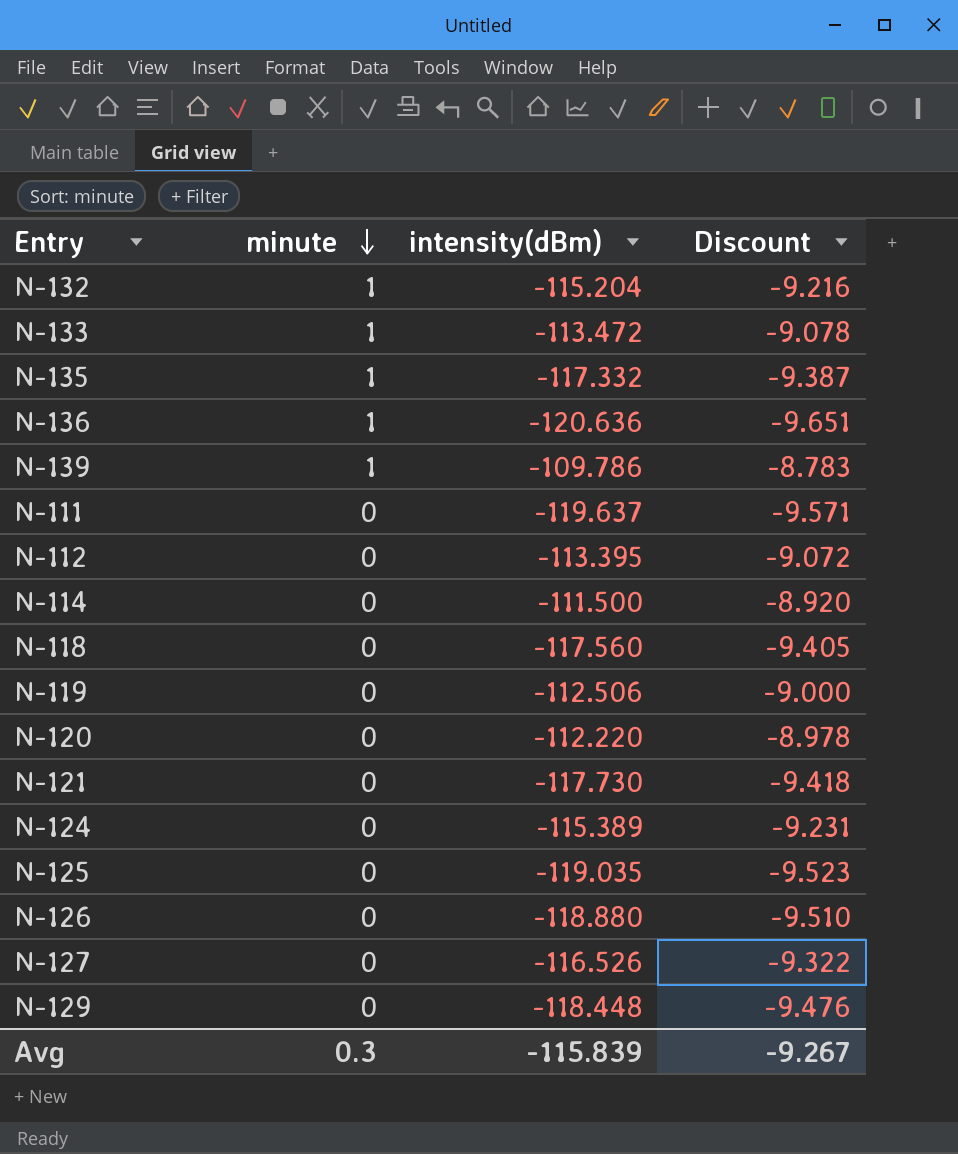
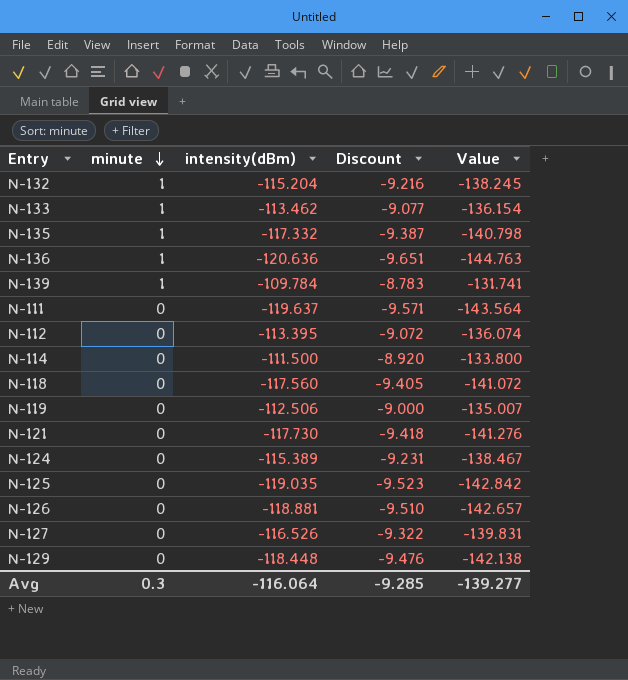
column Value | formula: none -> [intensity(dBm)] * 1.2
row N-120: 0 | -112.220 | -8.978 -> none
N-133 | intensity(dBm): -113.472 -> -113.462
N-133 | Discount: -9.078 -> -9.077
N-139 | intensity(dBm): -109.786 -> -109.784
N-126 | intensity(dBm): -118.880 -> -118.881
Avg | intensity(dBm): -115.839 -> -116.064
Avg | Discount: -9.267 -> -9.285

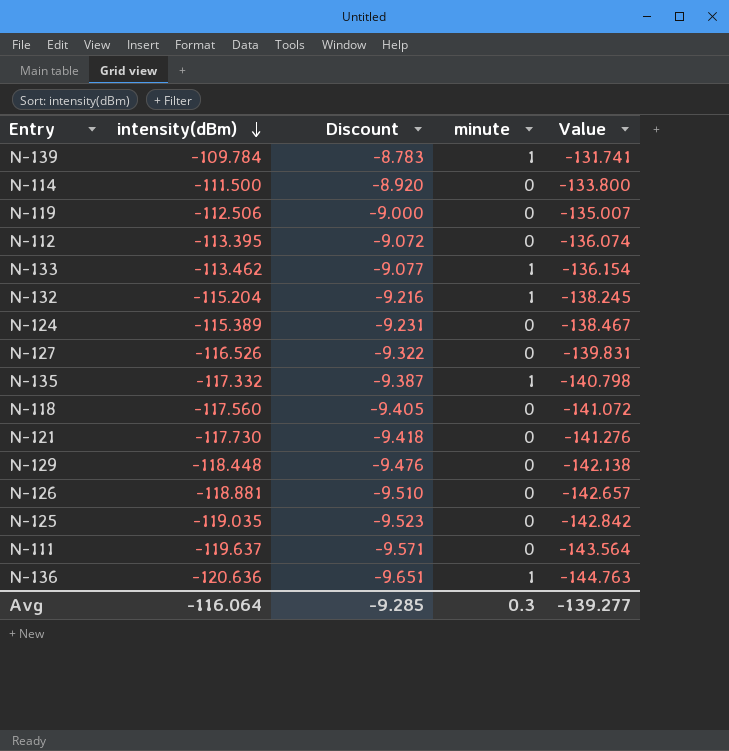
row order: minute descending -> intensity(dBm) descending
column minute | position: 2 -> 4

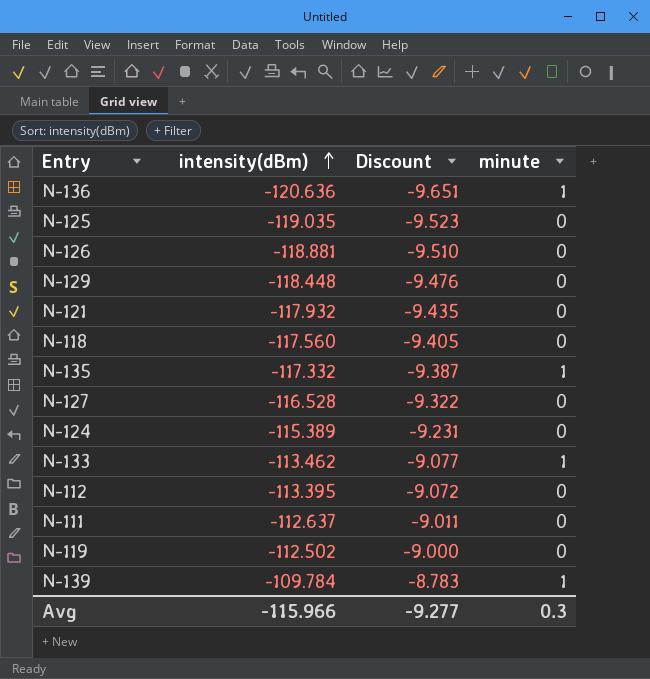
row order: intensity(dBm) descending -> intensity(dBm) ascending
column Value | formula: [intensity(dBm)] * 1.2 -> none
row N-114: -111.500 | -8.920 | 0 | -133.800 -> none
row N-132: -115.204 | -9.216 | 1 | -138.245 -> none
N-121 | intensity(dBm): -117.730 -> -117.932
N-121 | Discount: -9.418 -> -9.435
N-127 | intensity(dBm): -116.526 -> -116.528
N-111 | intensity(dBm): -119.637 -> -112.637
N-111 | Discount: -9.571 -> -9.011
N-119 | intensity(dBm): -112.506 -> -112.502
Avg | intensity(dBm): -116.064 -> -115.966
Avg | Discount: -9.285 -> -9.277

